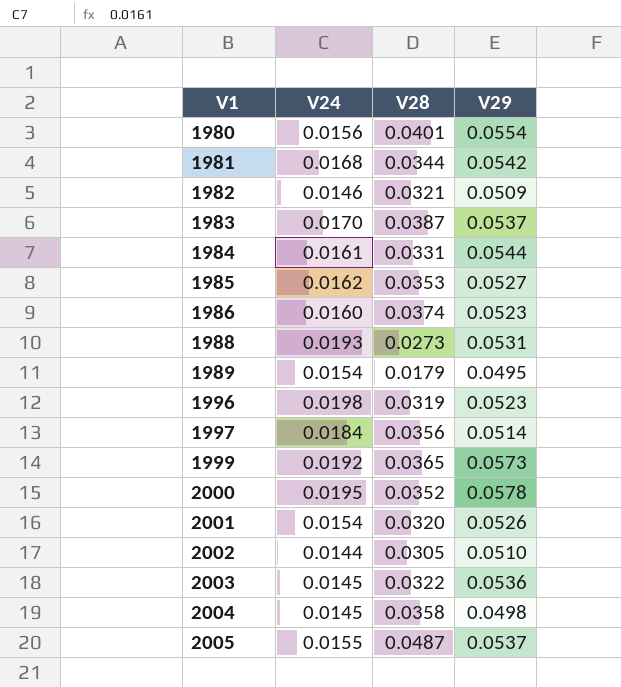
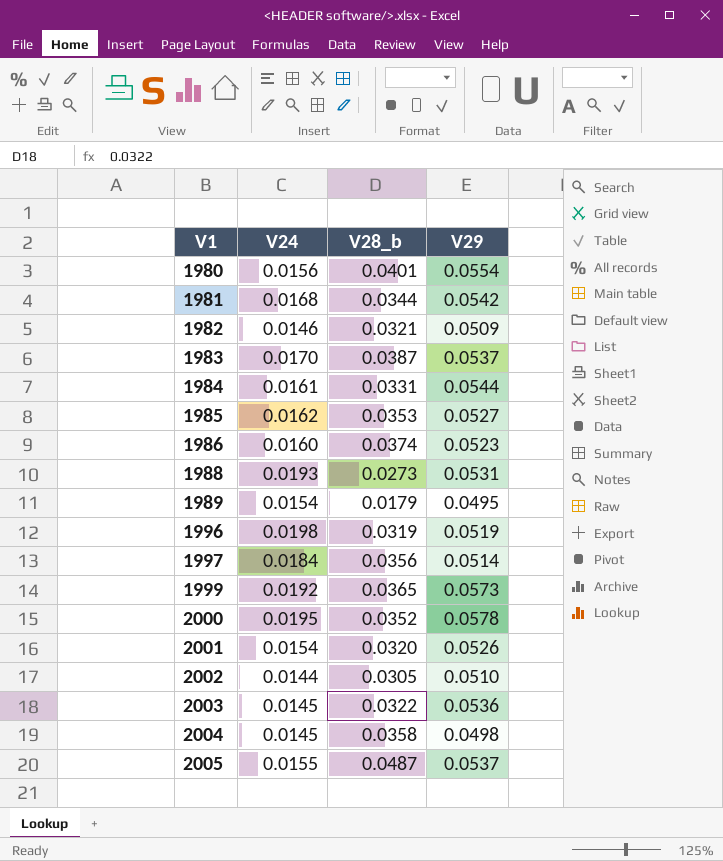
column name: V28 -> V28_b
1996 | V29: 0.0523 -> 0.0519

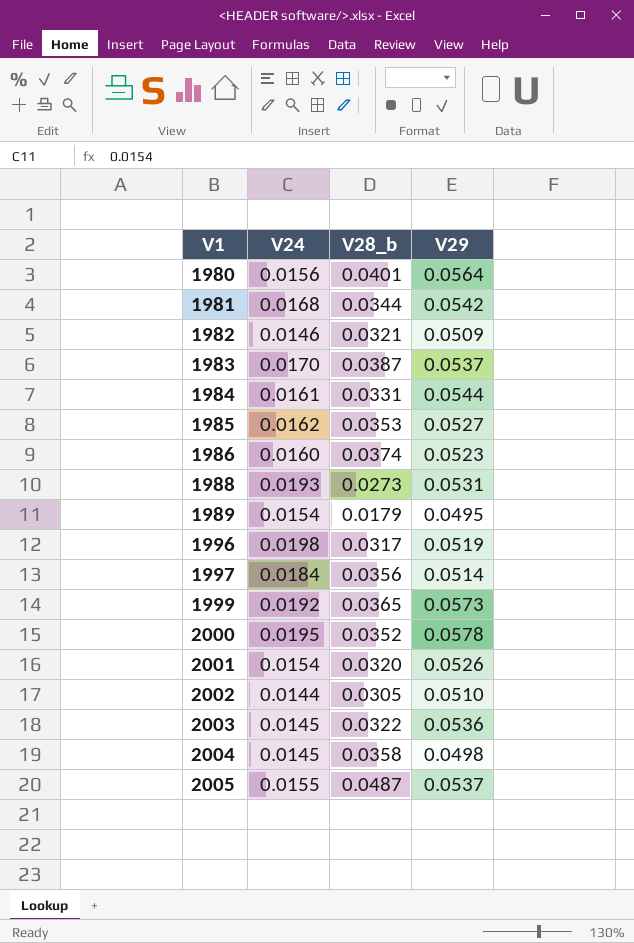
1980 | V29: 0.0554 -> 0.0564
1996 | V28_b: 0.0319 -> 0.0317

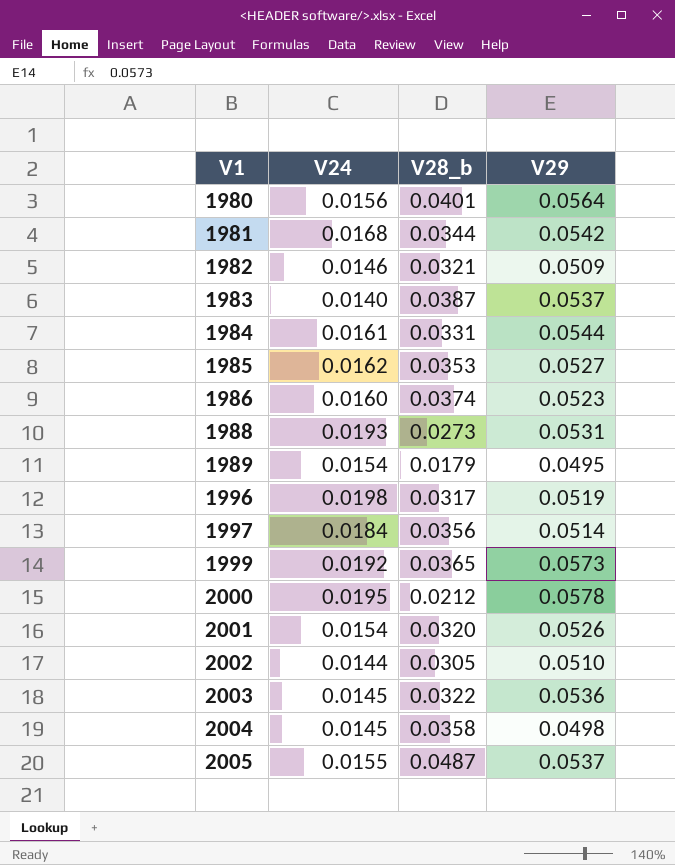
1983 | V24: 0.0170 -> 0.0140
2000 | V28_b: 0.0352 -> 0.0212

